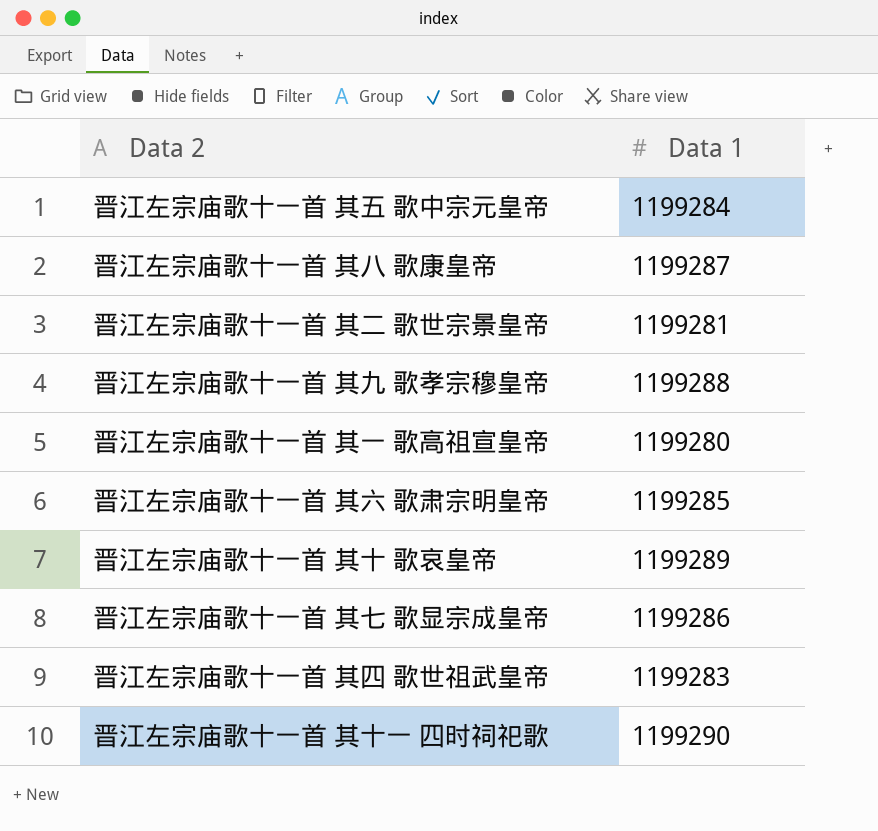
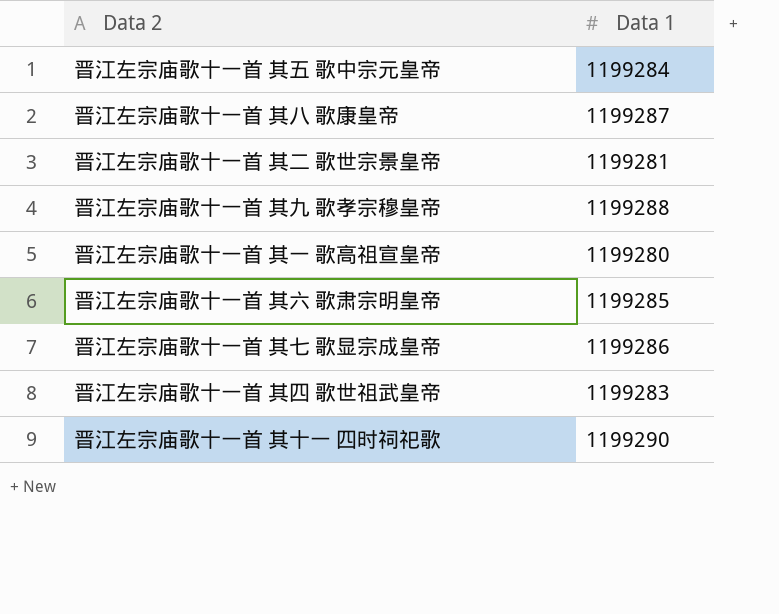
row 晋江左宗庙歌十一首 其十 歌哀皇帝: 1199289 -> none

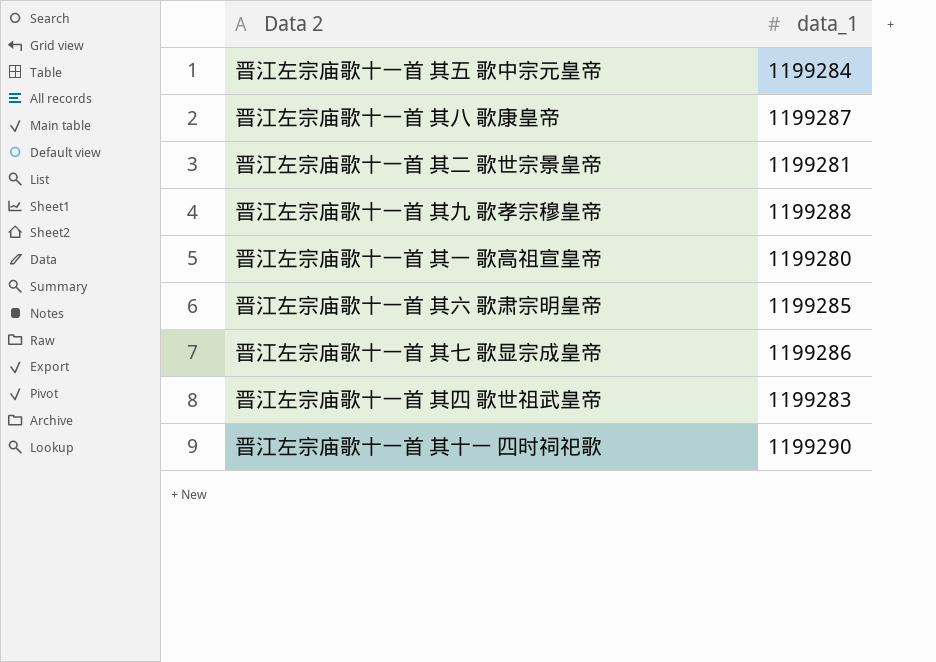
column name: Data 1 -> data_1

